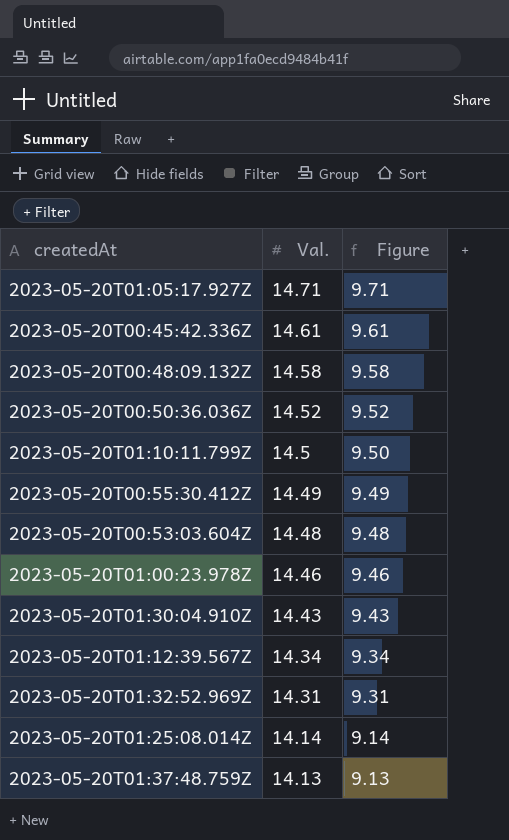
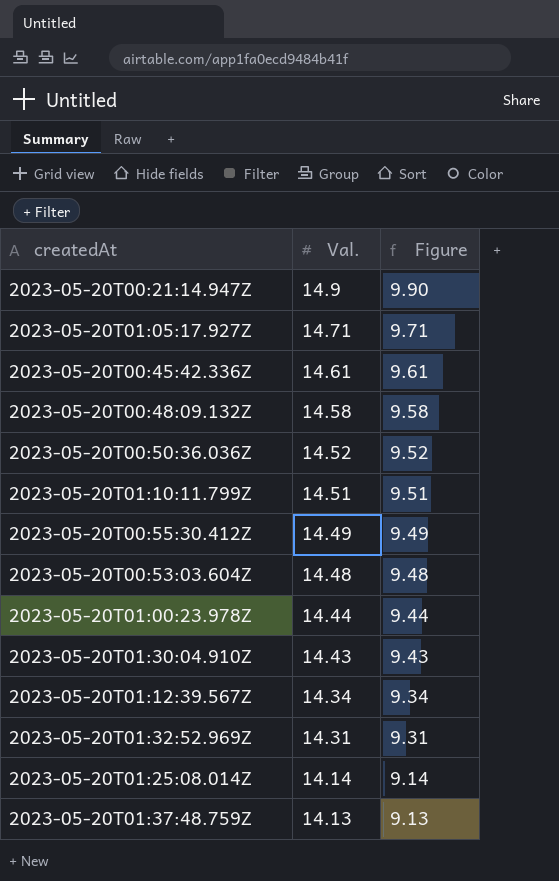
row 2023-05-20T00:21:14.947Z: none -> 14.9 | 9.90
2023-05-20T01:10:11.799Z | Val.: 14.5 -> 14.51
2023-05-20T01:10:11.799Z | Figure: 9.50 -> 9.51
2023-05-20T01:00:23.978Z | Val.: 14.46 -> 14.44
2023-05-20T01:00:23.978Z | Figure: 9.46 -> 9.44

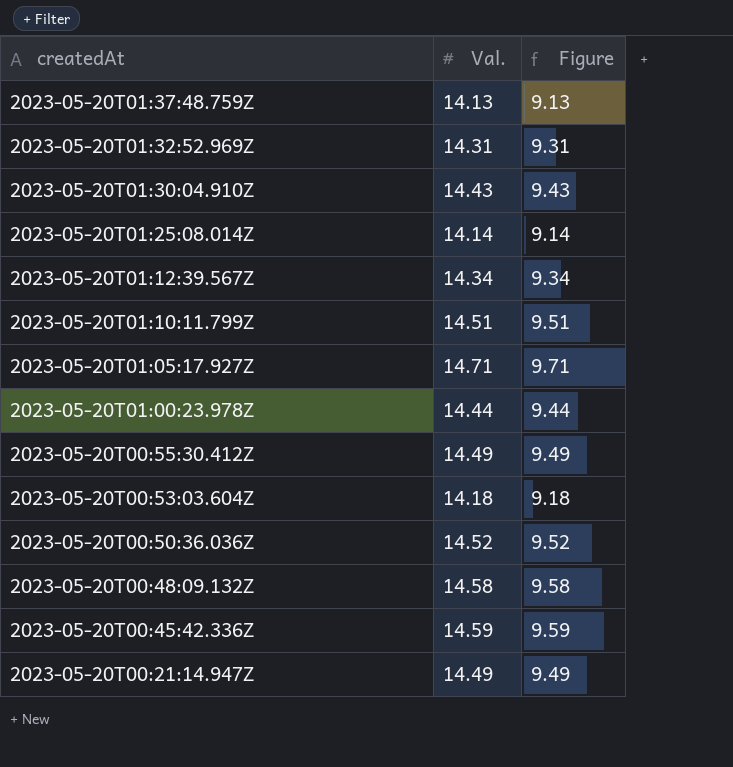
row order: Val. descending -> createdAt descending
2023-05-20T00:53:03.604Z | Val.: 14.48 -> 14.18
2023-05-20T00:53:03.604Z | Figure: 9.48 -> 9.18
2023-05-20T00:45:42.336Z | Val.: 14.61 -> 14.59
2023-05-20T00:45:42.336Z | Figure: 9.61 -> 9.59
2023-05-20T00:21:14.947Z | Val.: 14.9 -> 14.49
2023-05-20T00:21:14.947Z | Figure: 9.90 -> 9.49

